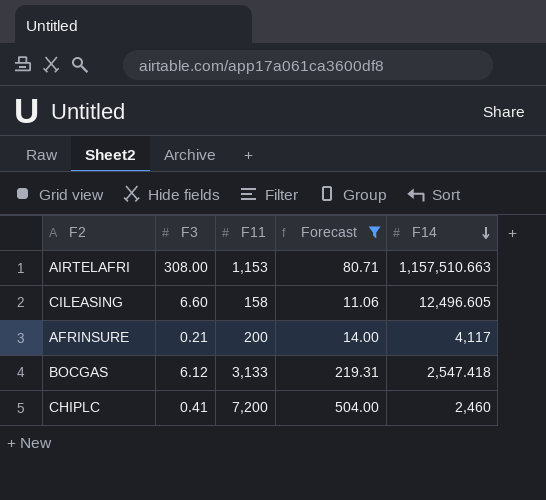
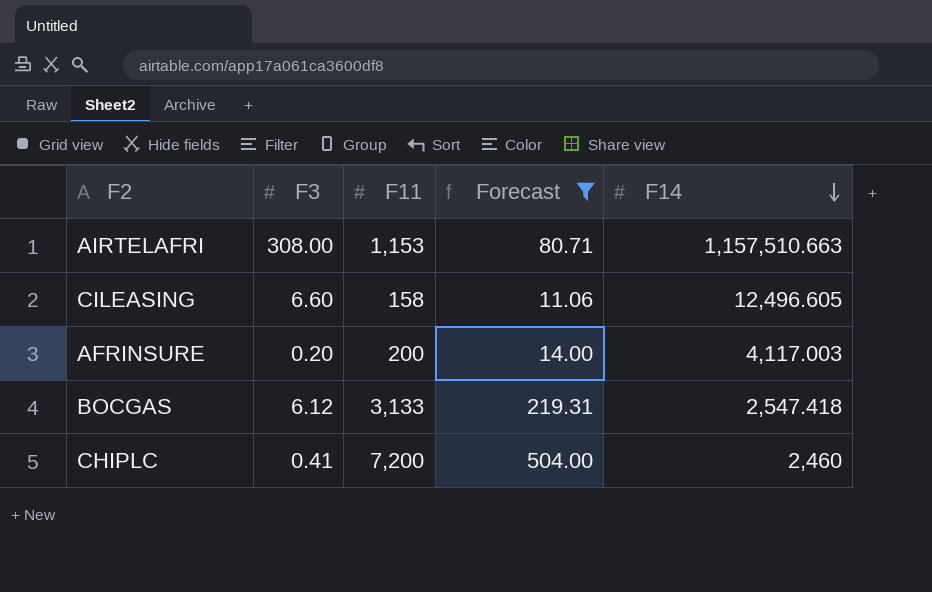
AFRINSURE | F3: 0.21 -> 0.20
AFRINSURE | F14: 4,117 -> 4,117.003

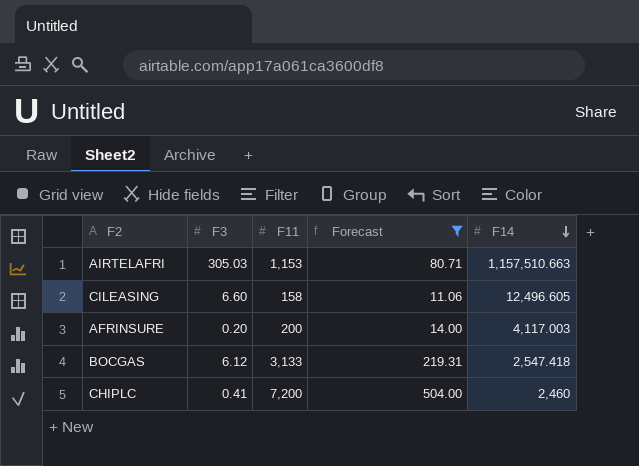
AIRTELAFRI | F3: 308.00 -> 305.03

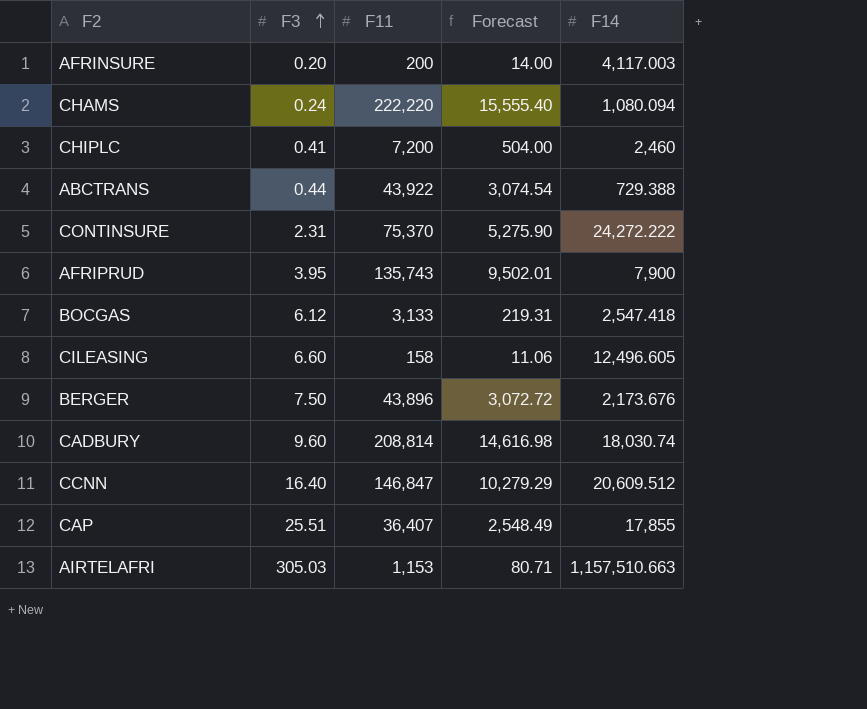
filter: Forecast <= 504.00 -> none
row order: F14 descending -> F3 ascending

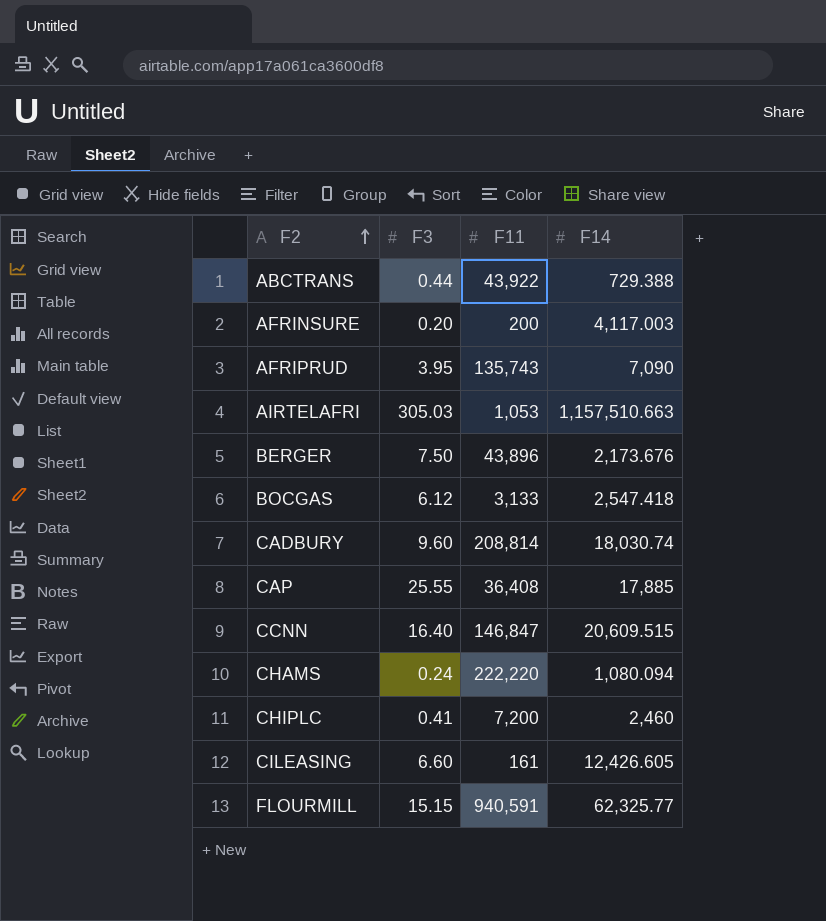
row order: F3 ascending -> F2 ascending
column Forecast | formula: [F11] * 0.07 -> none
row CONTINSURE: 2.31 | 75,370 | 5,275.90 | 24,272.222 -> none
AFRIPRUD | F14: 7,900 -> 7,090
AIRTELAFRI | F11: 1,153 -> 1,053
CAP | F3: 25.51 -> 25.55
CAP | F11: 36,407 -> 36,408
CAP | F14: 17,855 -> 17,885
CCNN | F14: 20,609.512 -> 20,609.515
CILEASING | F11: 158 -> 161
CILEASING | F14: 12,496.605 -> 12,426.605
row FLOURMILL: none -> 15.15 | 940,591 | 62,325.77

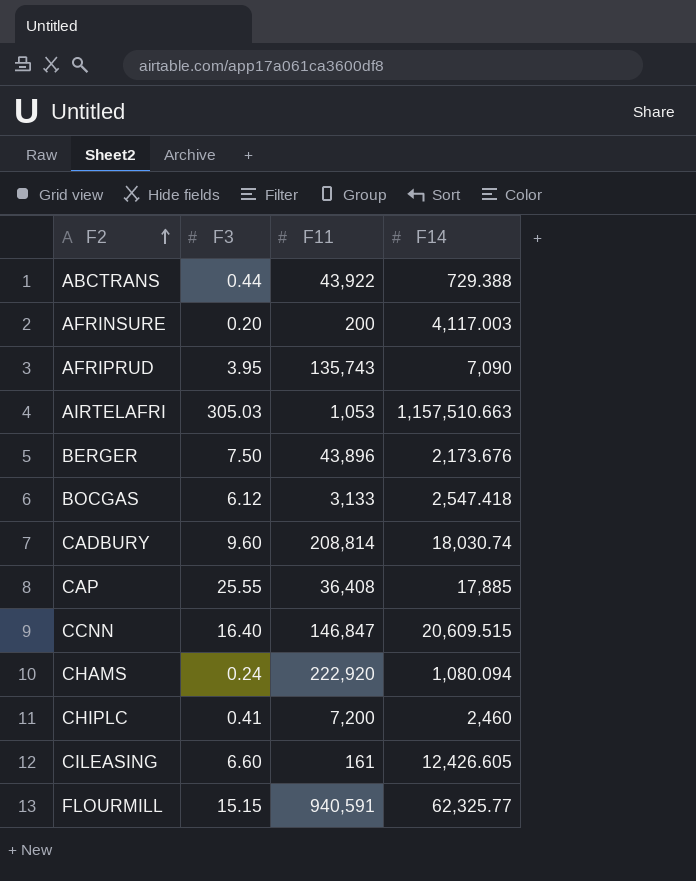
CHAMS | F11: 222,220 -> 222,920

